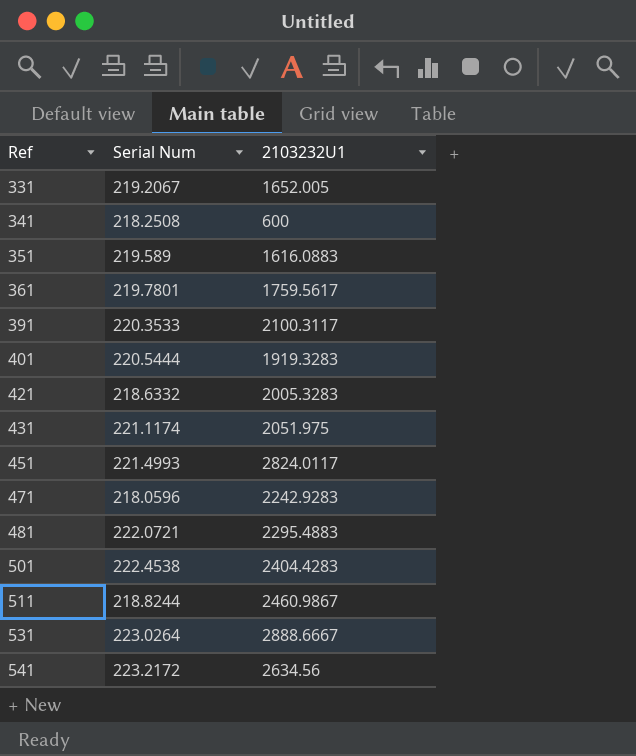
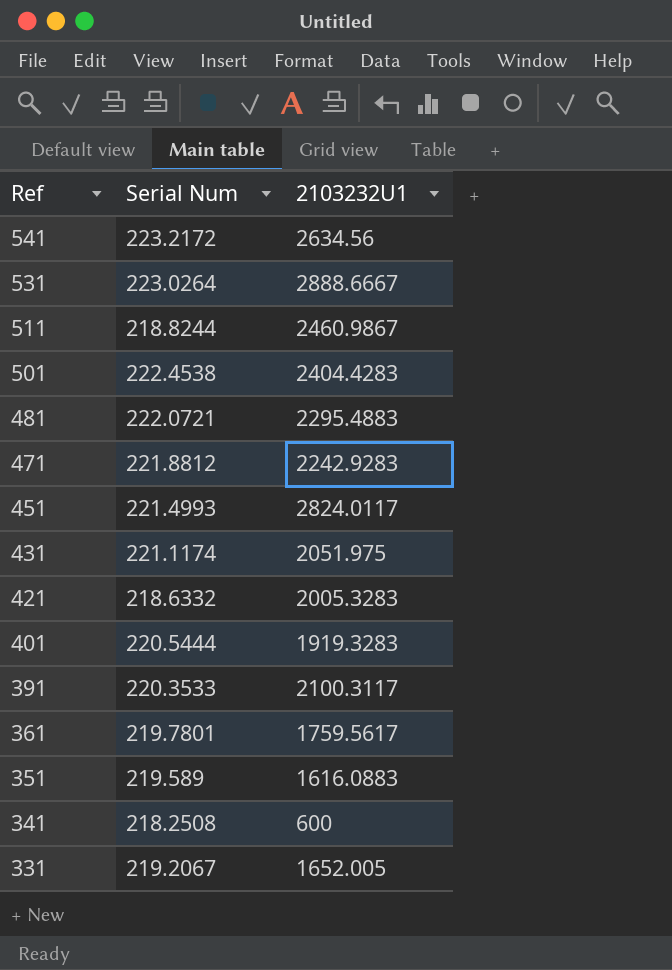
row order: Ref ascending -> Ref descending
471 | Serial Num: 218.0596 -> 221.8812

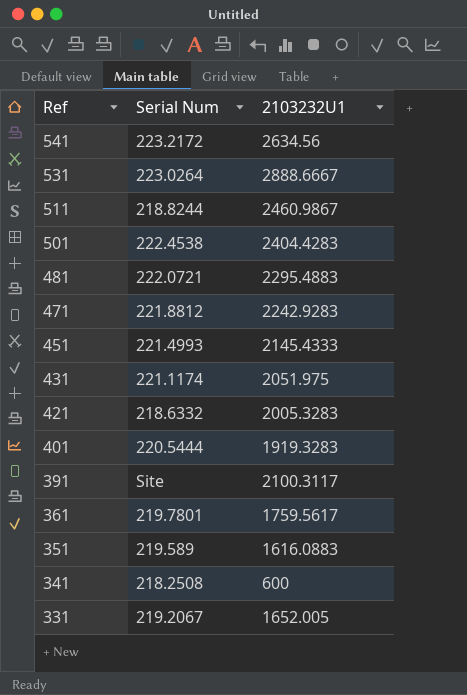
451 | 2103232U1: 2824.0117 -> 2145.4333
391 | Serial Num: 220.3533 -> Site

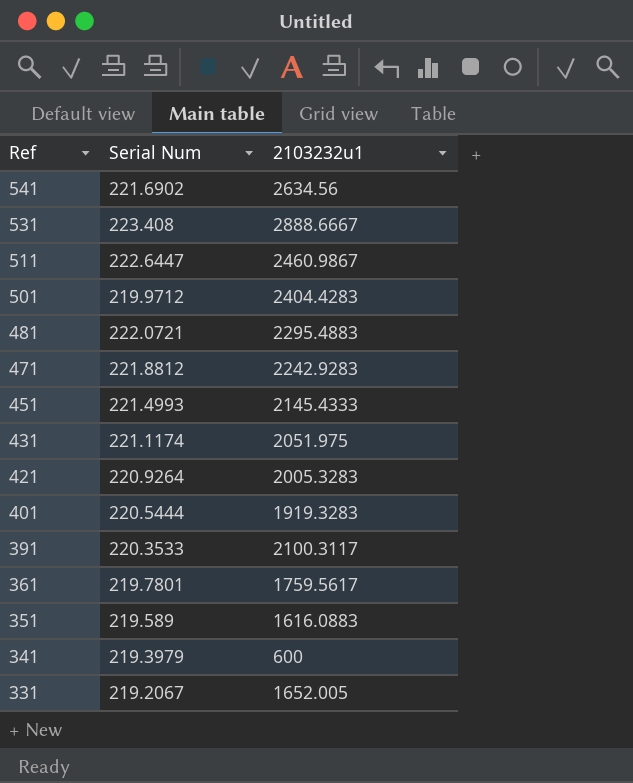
column name: 2103232U1 -> 2103232u1
541 | Serial Num: 223.2172 -> 221.6902
531 | Serial Num: 223.0264 -> 223.408
511 | Serial Num: 218.8244 -> 222.6447
501 | Serial Num: 222.4538 -> 219.9712
421 | Serial Num: 218.6332 -> 220.9264
391 | Serial Num: Site -> 220.3533
341 | Serial Num: 218.2508 -> 219.3979

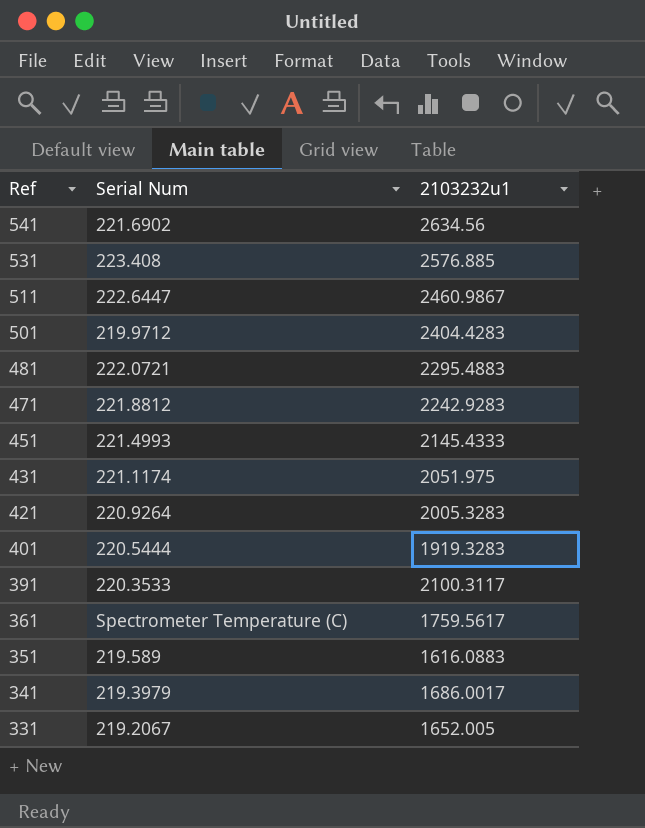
531 | 2103232u1: 2888.6667 -> 2576.885
361 | Serial Num: 219.7801 -> Spectrometer Temperature (C)
341 | 2103232u1: 600 -> 1686.0017

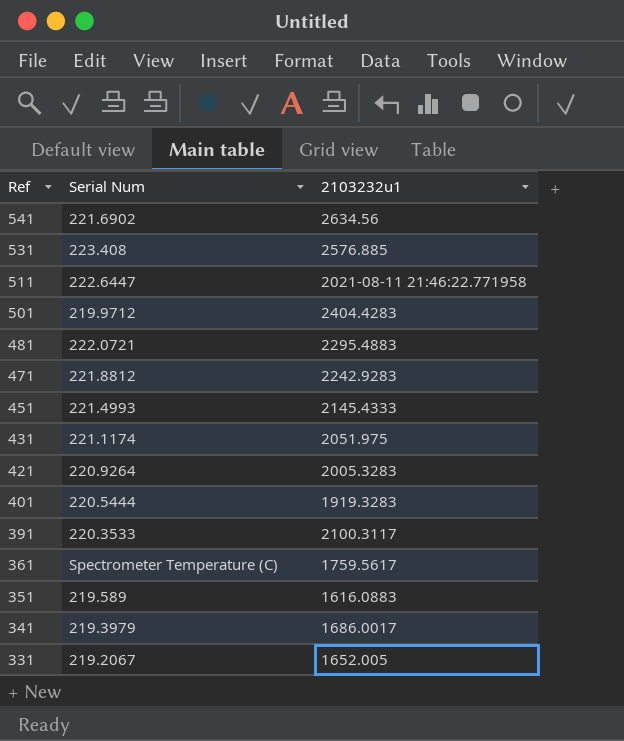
511 | 2103232u1: 2460.9867 -> 2021-08-11 21:46:22.771958

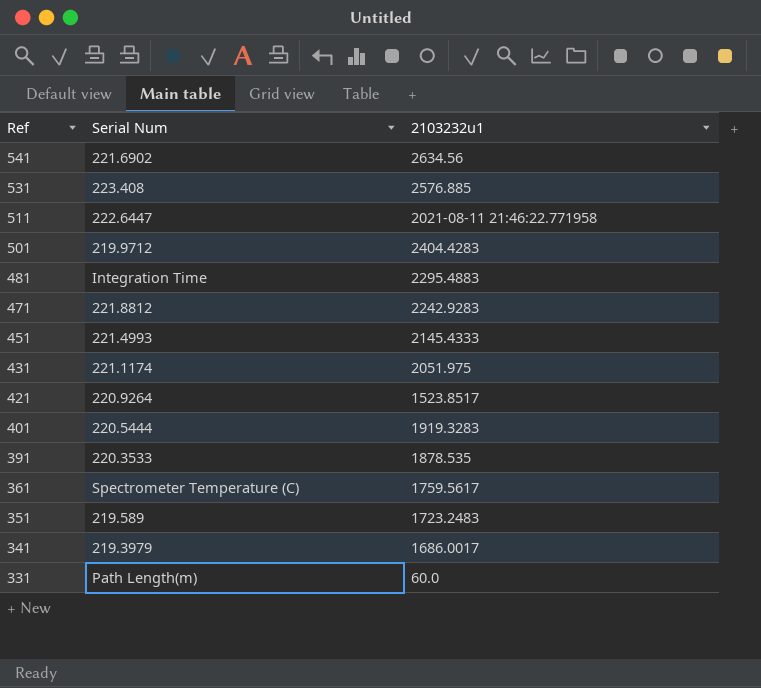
481 | Serial Num: 222.0721 -> Integration Time
421 | 2103232u1: 2005.3283 -> 1523.8517
391 | 2103232u1: 2100.3117 -> 1878.535
351 | 2103232u1: 1616.0883 -> 1723.2483
331 | Serial Num: 219.2067 -> Path Length(m)
331 | 2103232u1: 1652.005 -> 60.0

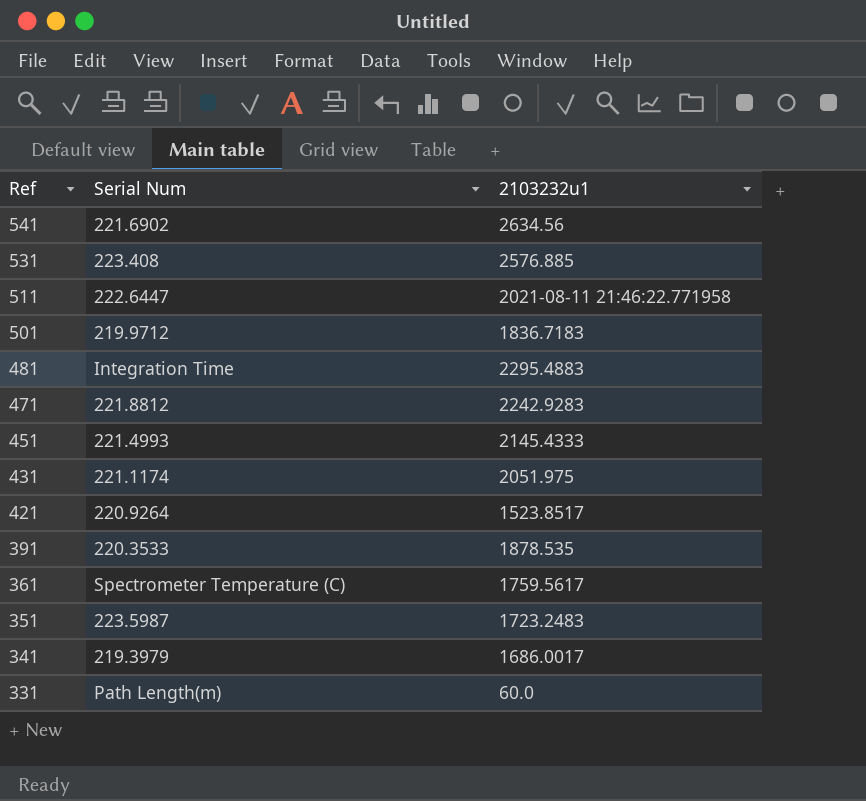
row 401: 220.5444 | 1919.3283 -> none
501 | 2103232u1: 2404.4283 -> 1836.7183
351 | Serial Num: 219.589 -> 223.5987

